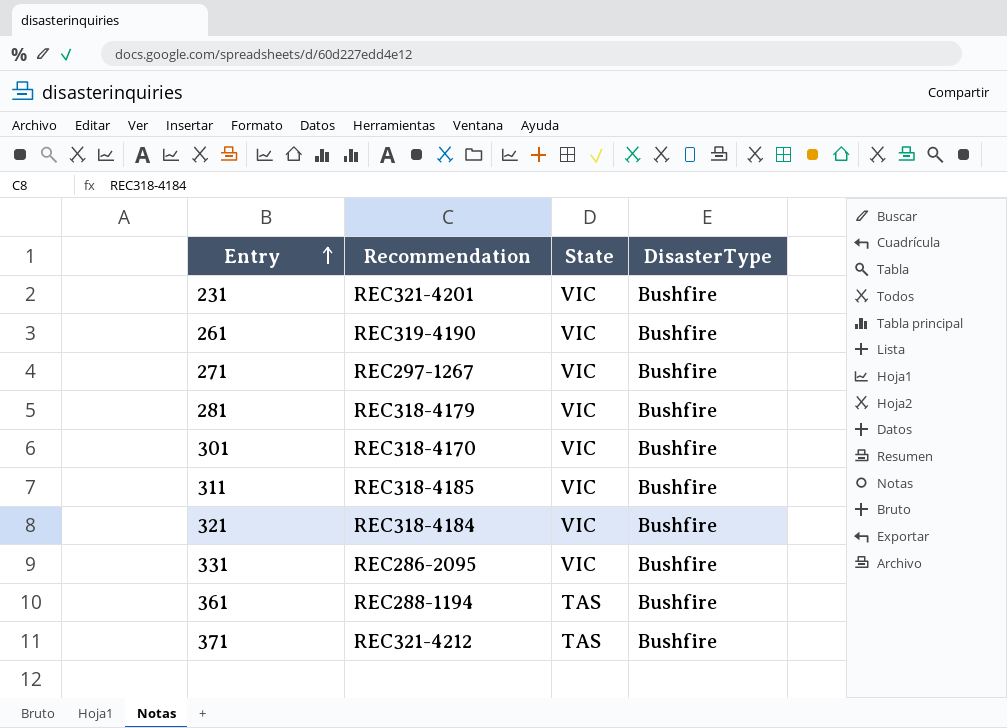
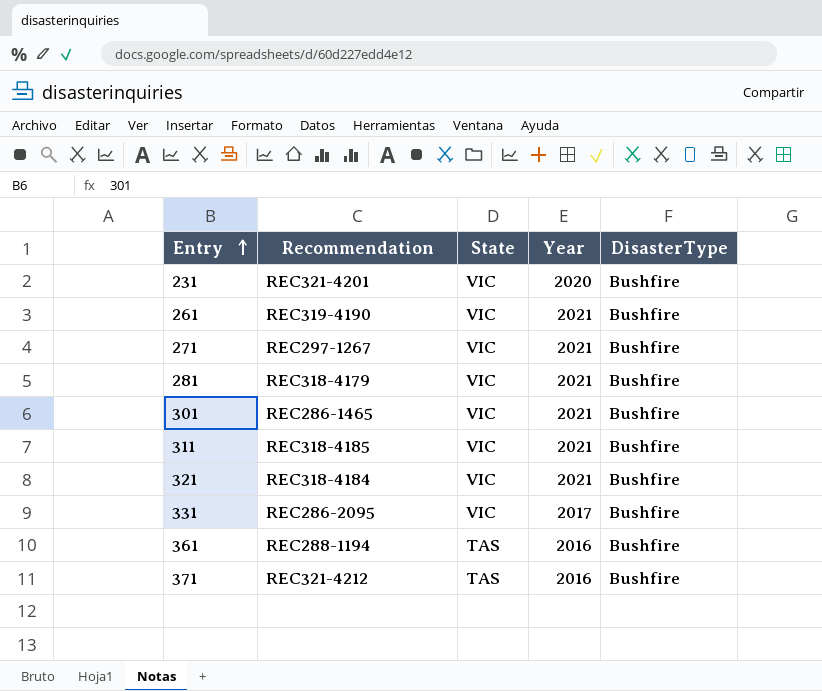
column Year | position: none -> 4
301 | Recommendation: REC318-4170 -> REC286-1465

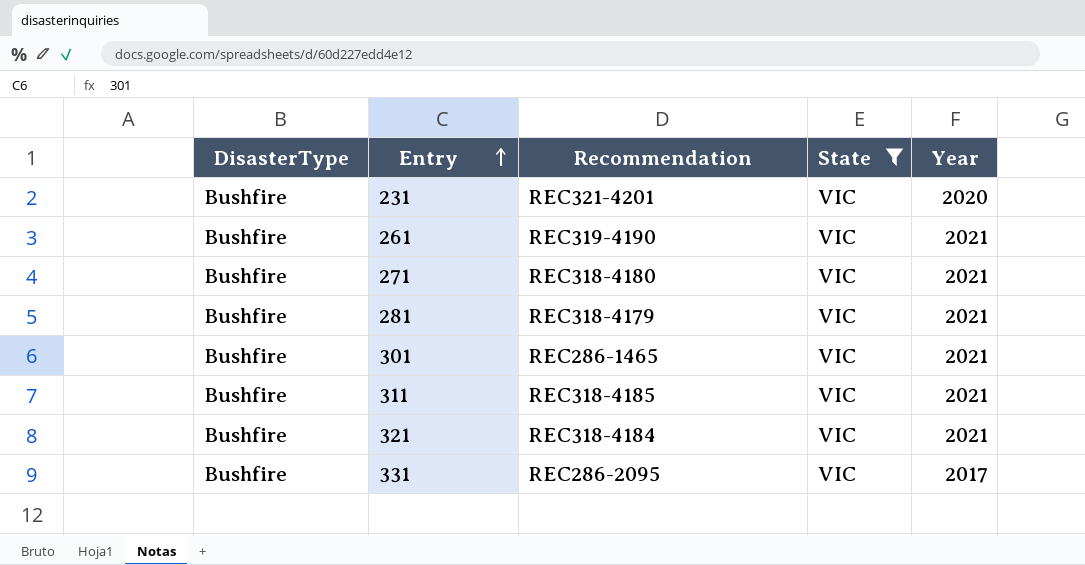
filter: none -> State = VIC
column DisasterType | position: 5 -> 1
271 | Recommendation: REC297-1267 -> REC318-4180

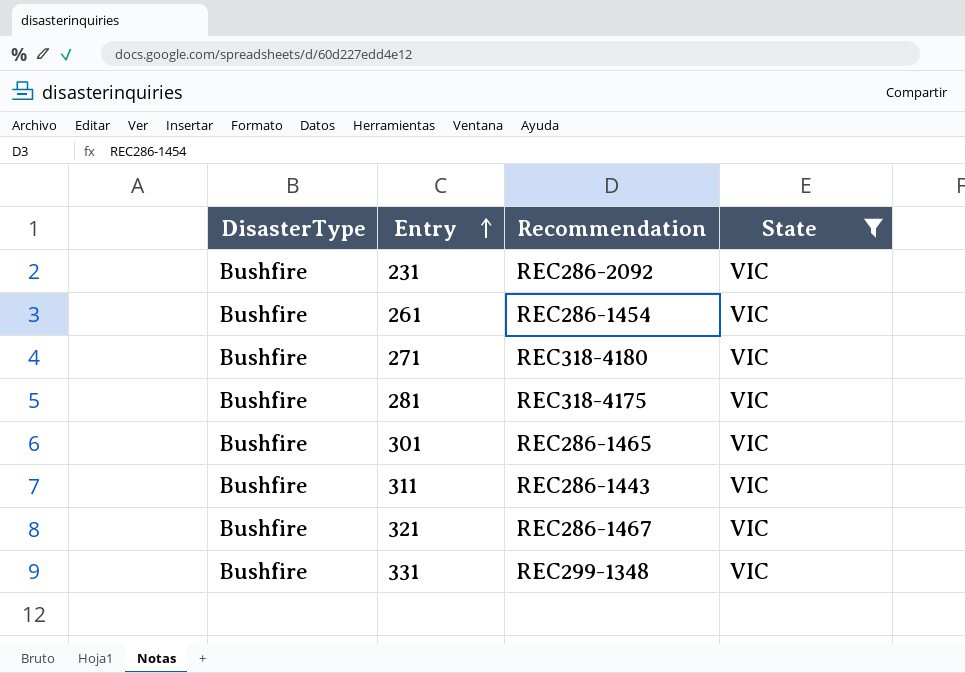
column Year | position: 5 -> none
231 | Recommendation: REC321-4201 -> REC286-2092
261 | Recommendation: REC319-4190 -> REC286-1454
281 | Recommendation: REC318-4179 -> REC318-4175
311 | Recommendation: REC318-4185 -> REC286-1443
321 | Recommendation: REC318-4184 -> REC286-1467
331 | Recommendation: REC286-2095 -> REC299-1348

